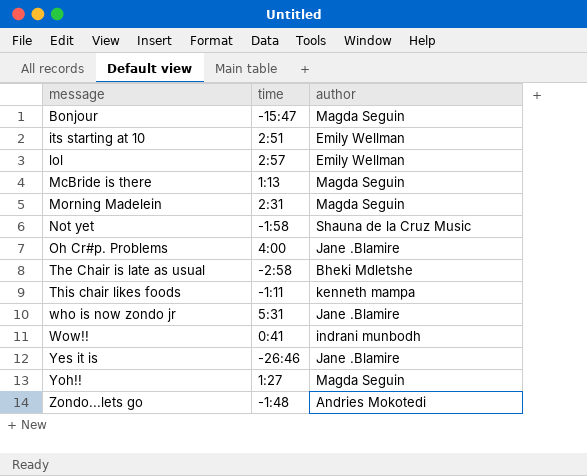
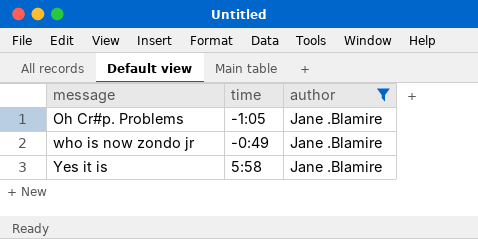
filter: none -> author = Jane .Blamire
Oh Cr#p. Problems | time: 4:00 -> -1:05
who is now zondo jr | time: 5:31 -> -0:49
Yes it is | time: -26:46 -> 5:58

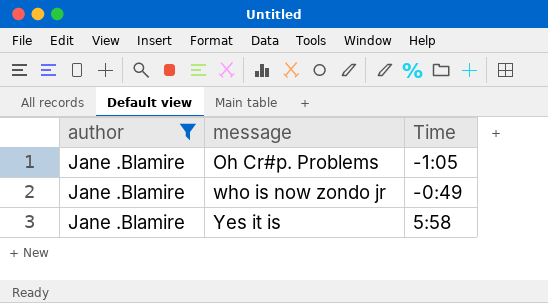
column author | position: 3 -> 1
column name: time -> Time

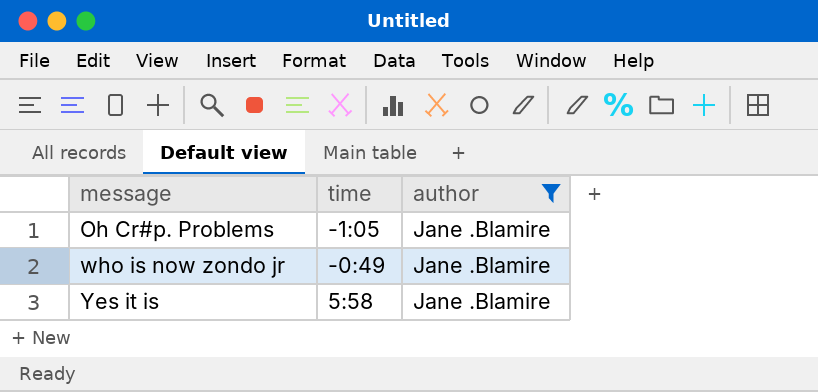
column name: Time -> time
column author | position: 1 -> 3

